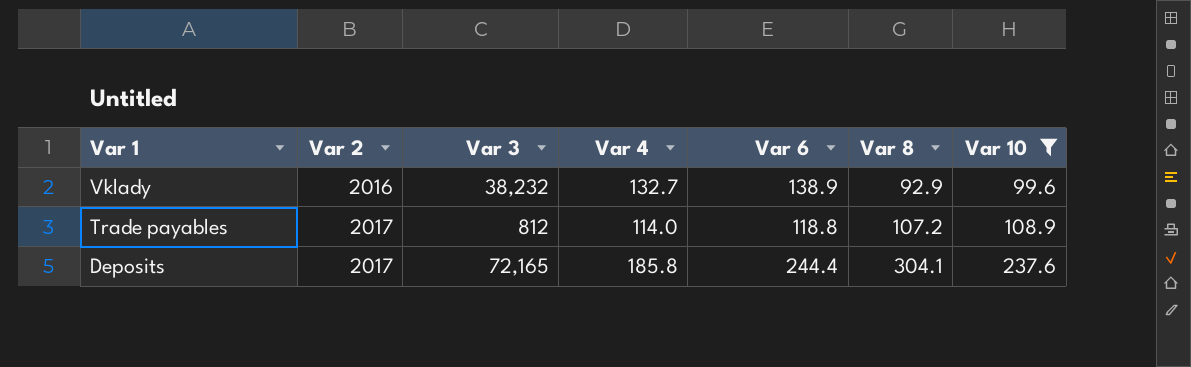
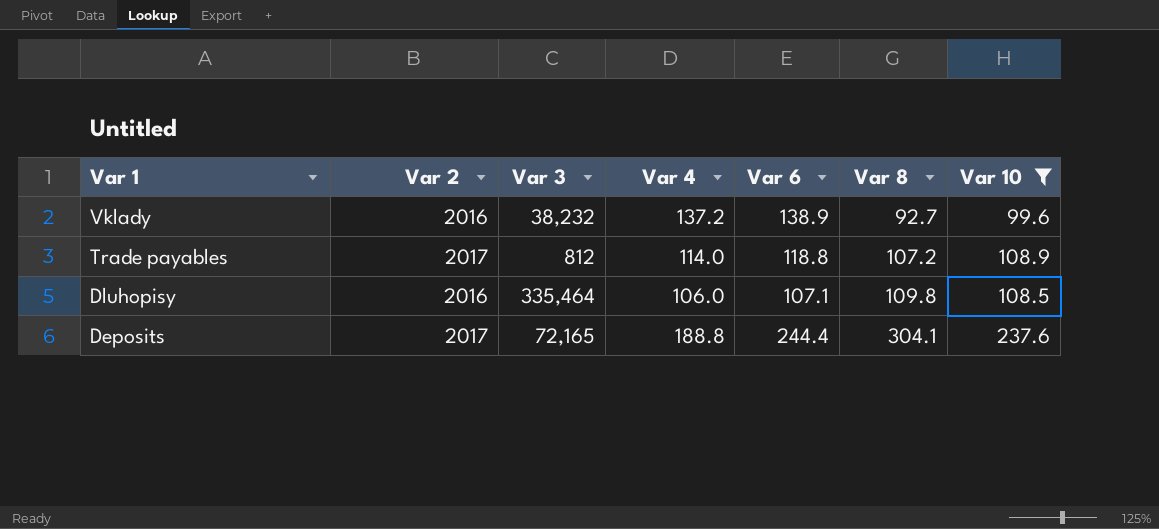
Vklady | Var 4: 132.7 -> 137.2
Vklady | Var 8: 92.9 -> 92.7
row Dluhopisy: none -> 2016 | 335,464 | 106.0 | 107.1 | 109.8 | 108.5
Deposits | Var 4: 185.8 -> 188.8

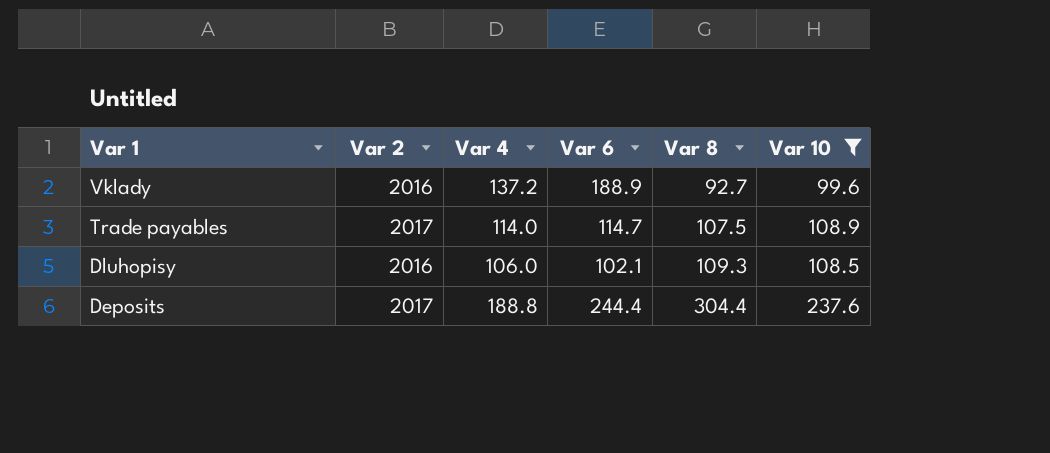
column Var 3 | position: 3 -> none
Vklady | Var 6: 138.9 -> 188.9
Trade payables | Var 6: 118.8 -> 114.7
Trade payables | Var 8: 107.2 -> 107.5
Dluhopisy | Var 6: 107.1 -> 102.1
Dluhopisy | Var 8: 109.8 -> 109.3
Deposits | Var 8: 304.1 -> 304.4

